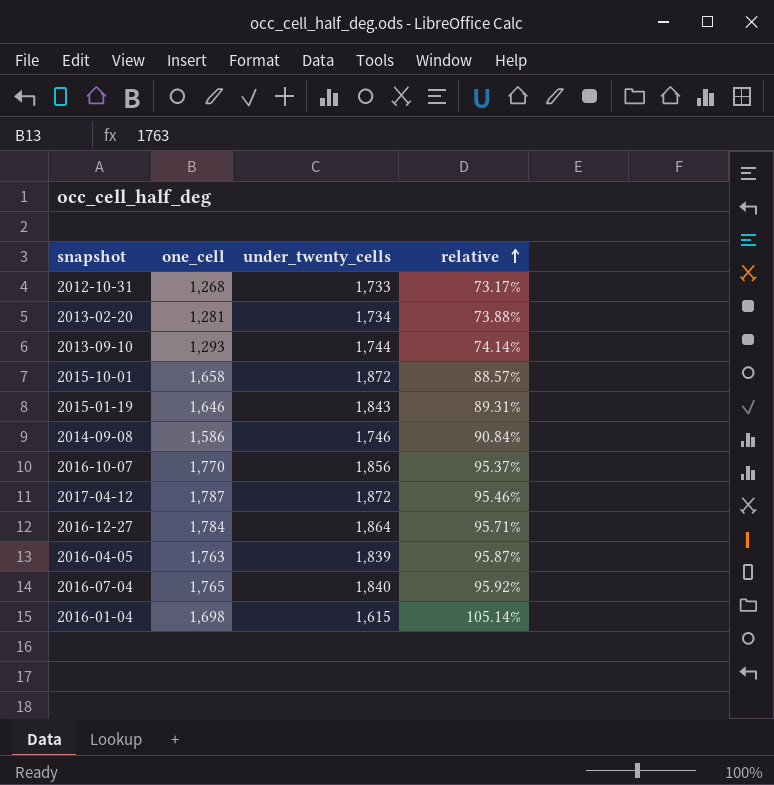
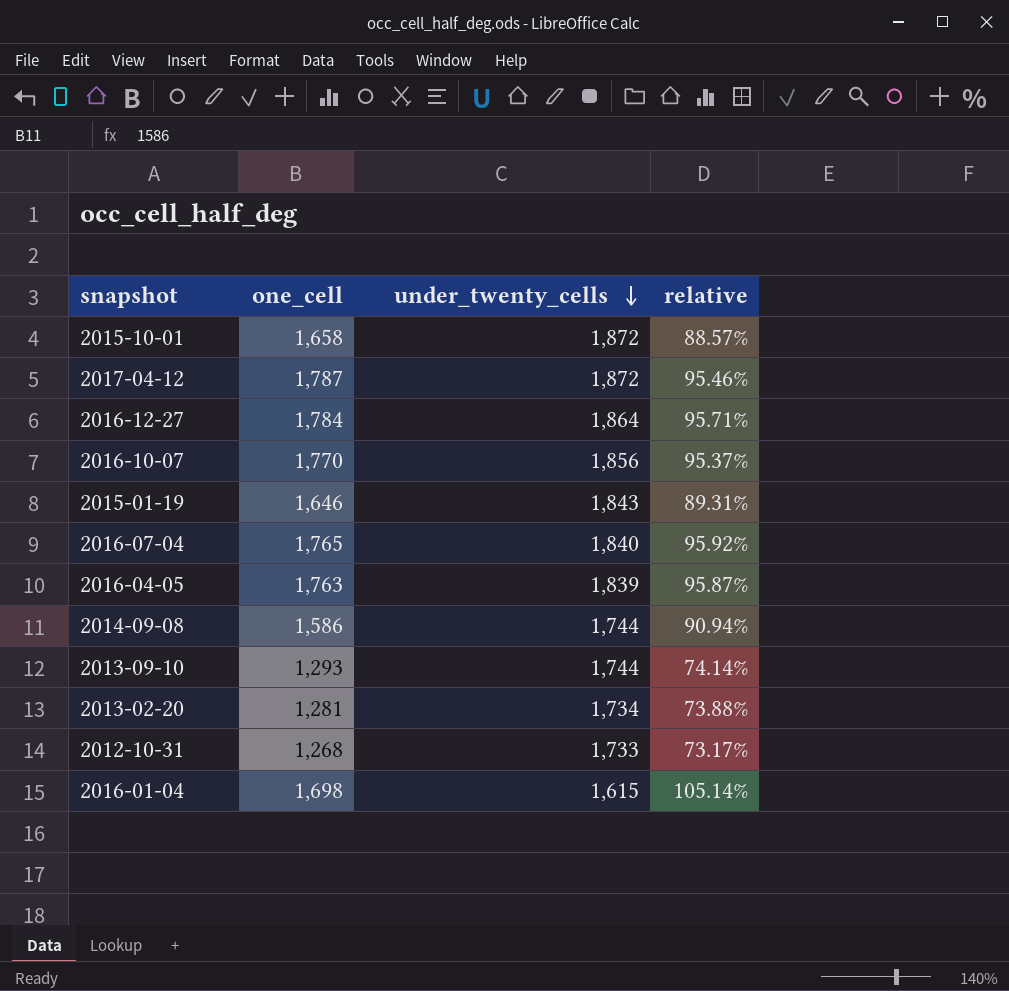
row order: relative ascending -> under_twenty_cells descending
2014-09-08 | under_twenty_cells: 1,746 -> 1,744
2014-09-08 | relative: 90.84% -> 90.94%

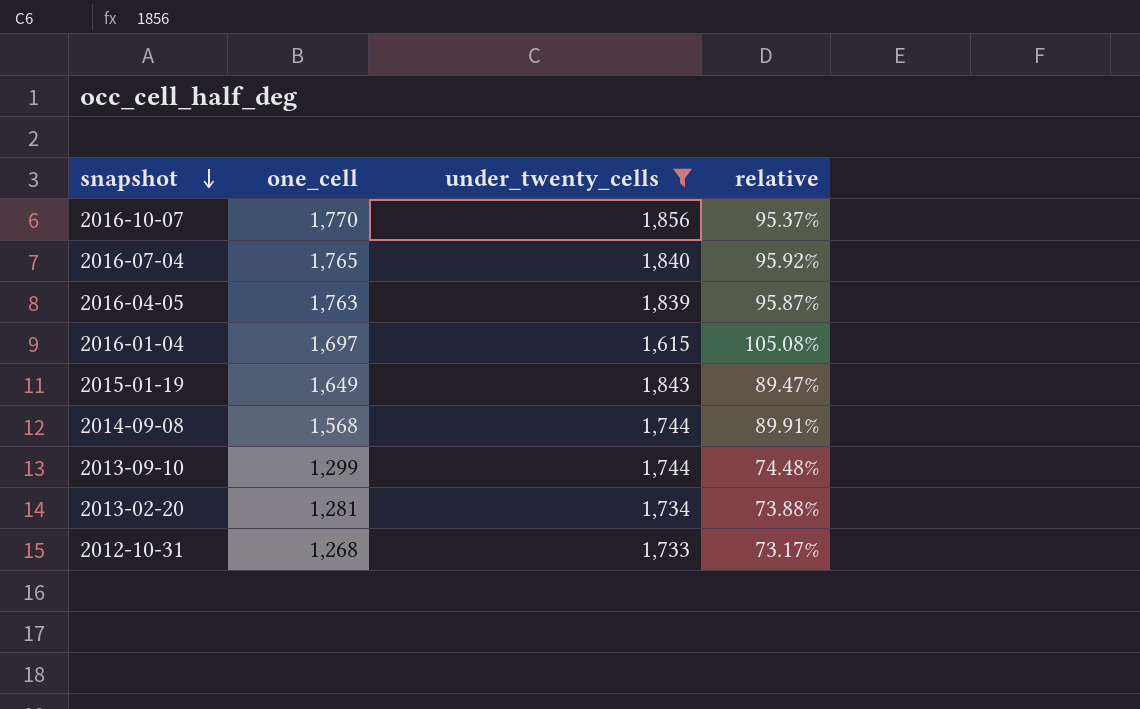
filter: none -> under_twenty_cells <= 1,856
row order: under_twenty_cells descending -> snapshot descending
2016-01-04 | one_cell: 1,698 -> 1,697
2016-01-04 | relative: 105.14% -> 105.08%
2015-01-19 | one_cell: 1,646 -> 1,649
2015-01-19 | relative: 89.31% -> 89.47%
2014-09-08 | one_cell: 1,586 -> 1,568
2014-09-08 | relative: 90.94% -> 89.91%
2013-09-10 | one_cell: 1,293 -> 1,299
2013-09-10 | relative: 74.14% -> 74.48%

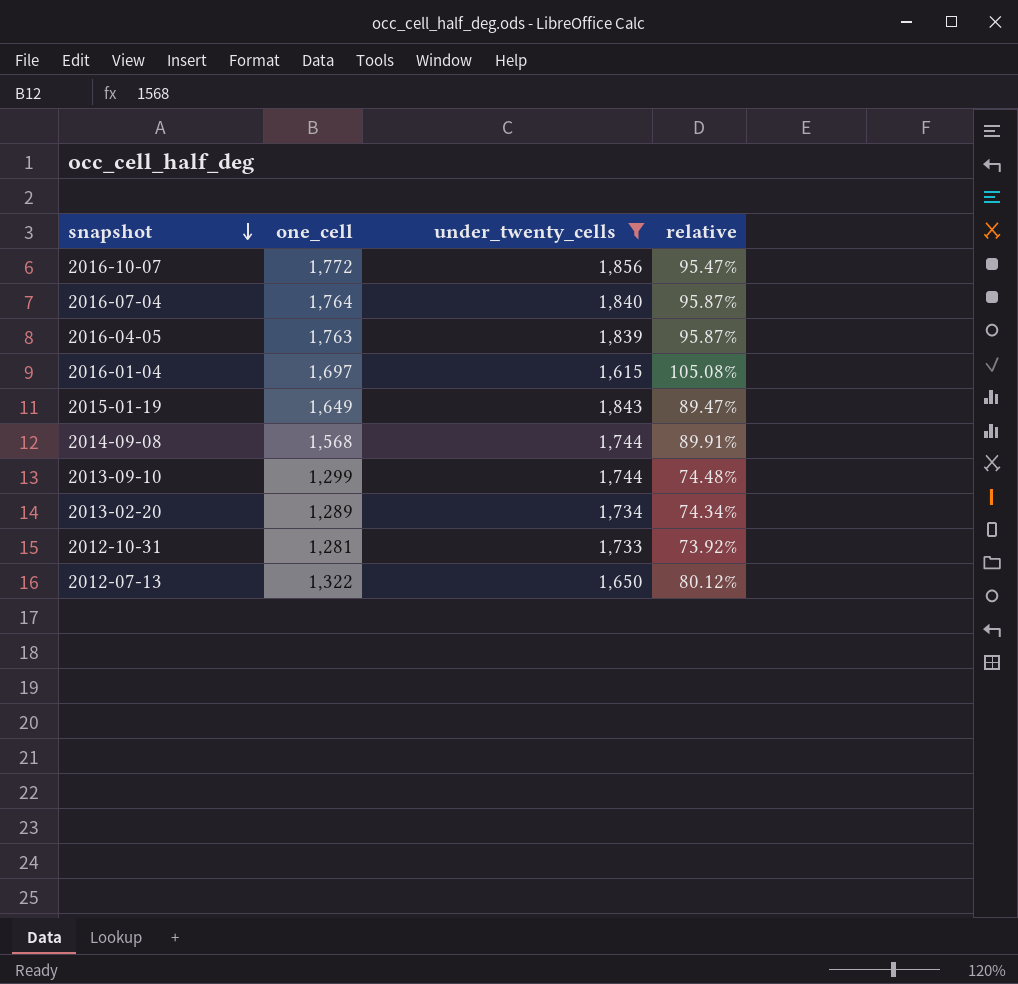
2016-10-07 | one_cell: 1,770 -> 1,772
2016-10-07 | relative: 95.37% -> 95.47%
2016-07-04 | one_cell: 1,765 -> 1,764
2016-07-04 | relative: 95.92% -> 95.87%
2013-02-20 | one_cell: 1,281 -> 1,289
2013-02-20 | relative: 73.88% -> 74.34%
2012-10-31 | one_cell: 1,268 -> 1,281
2012-10-31 | relative: 73.17% -> 73.92%
row 2012-07-13: none -> 1,322 | 1,650 | 80.12%

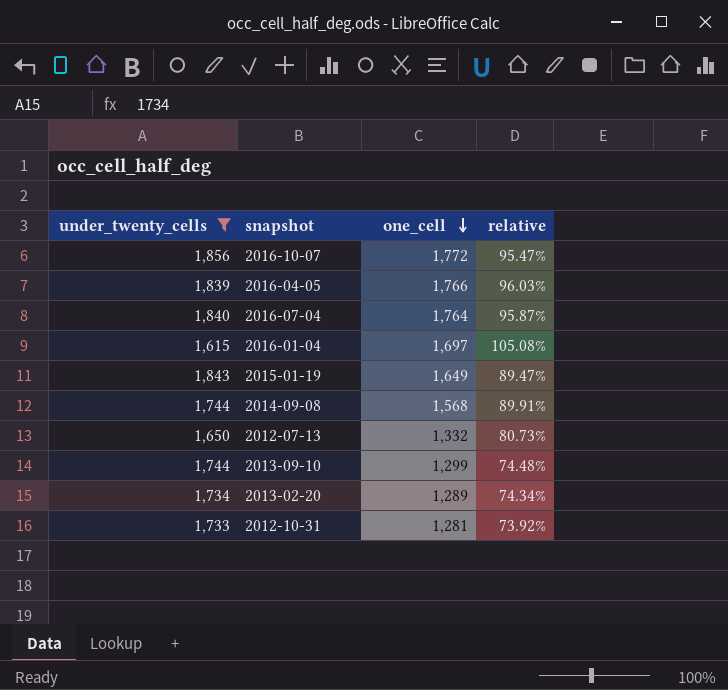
row order: snapshot descending -> one_cell descending
column under_twenty_cells | position: 3 -> 1
2016-04-05 | one_cell: 1,763 -> 1,766
2016-04-05 | relative: 95.87% -> 96.03%
2012-07-13 | one_cell: 1,322 -> 1,332
2012-07-13 | relative: 80.12% -> 80.73%

